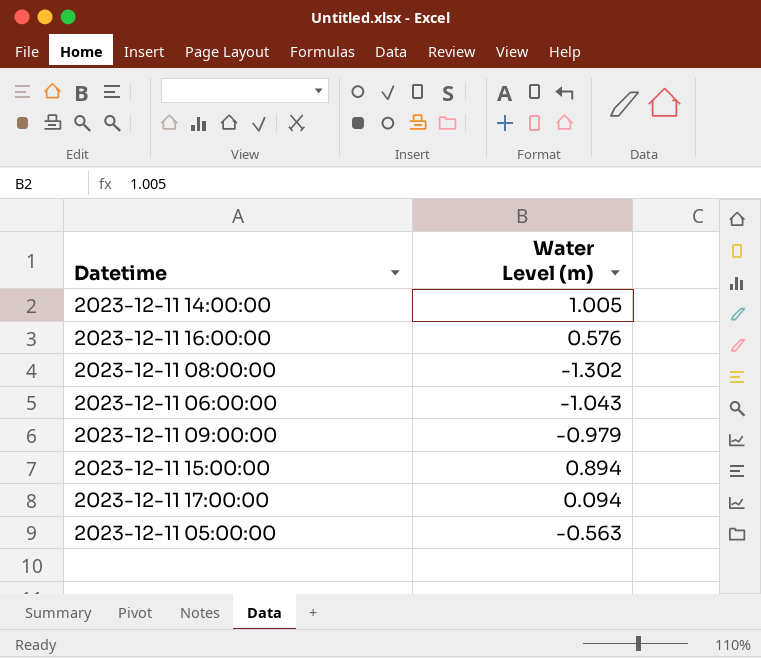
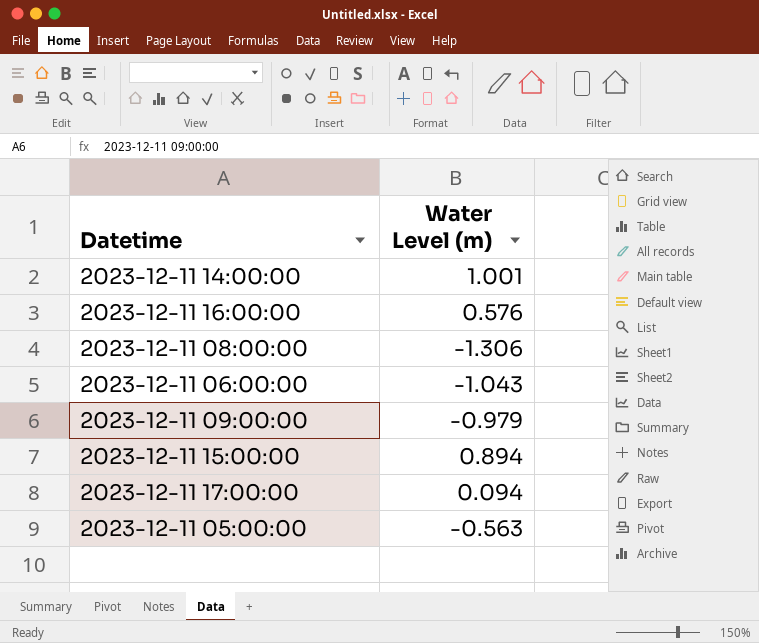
2023-12-11 14:00:00 | Water Level (m): 1.005 -> 1.001
2023-12-11 08:00:00 | Water Level (m): -1.302 -> -1.306

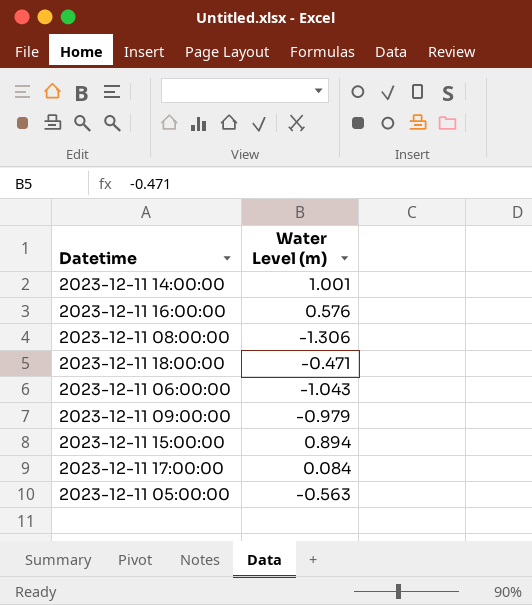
row 2023-12-11 18:00:00: none -> -0.471
2023-12-11 17:00:00 | Water Level (m): 0.094 -> 0.084

